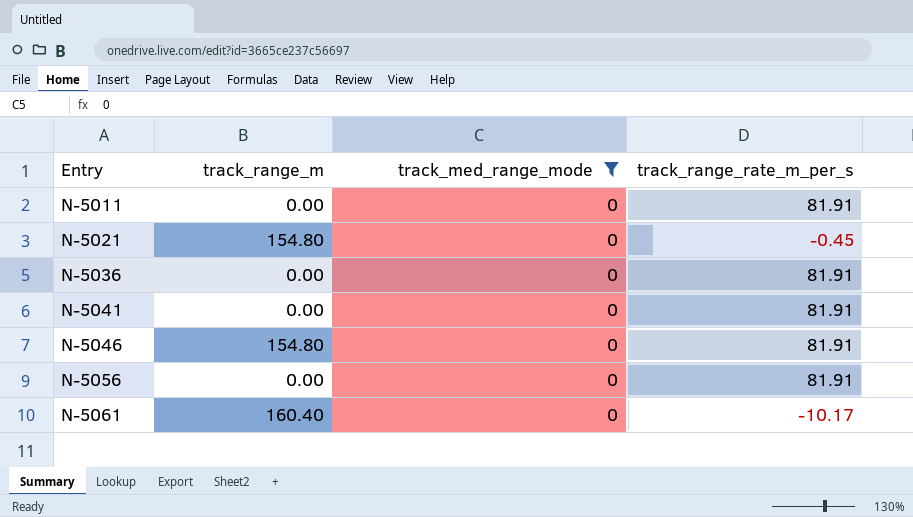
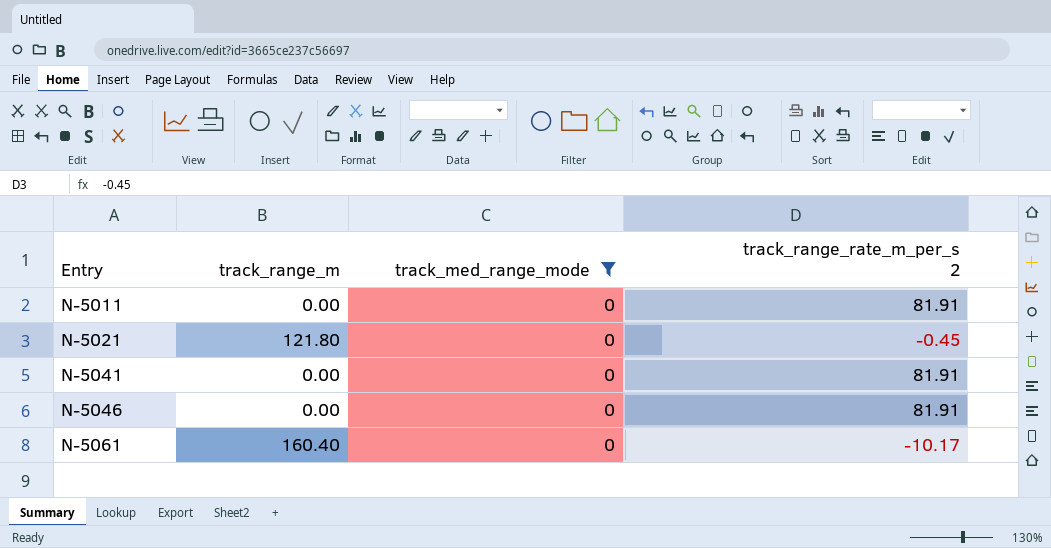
column name: track_range_rate_m_per_s -> track_range_rate_m_per_s 2
row N-5036: 0.00 | 0 | 81.91 -> none
row N-5056: 0.00 | 0 | 81.91 -> none
N-5021 | track_range_m: 154.80 -> 121.80
N-5046 | track_range_m: 154.80 -> 0.00

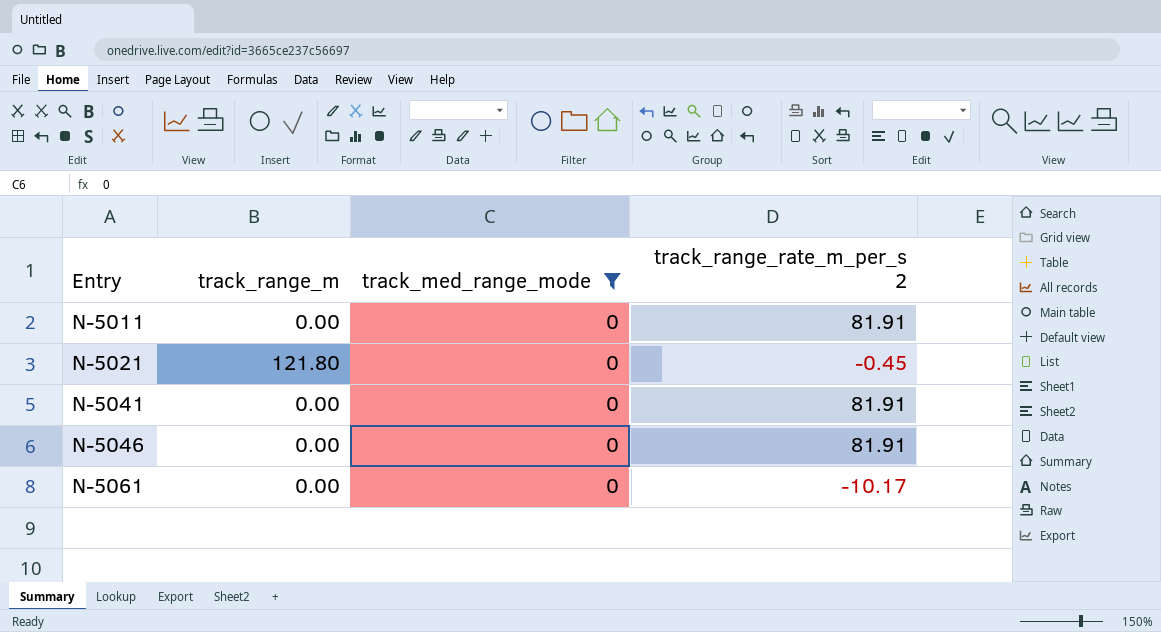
N-5061 | track_range_m: 160.40 -> 0.00

